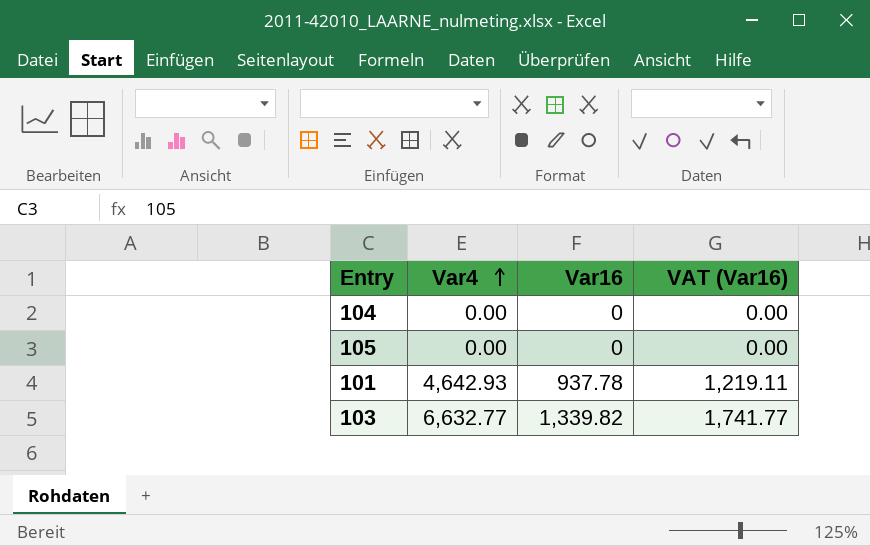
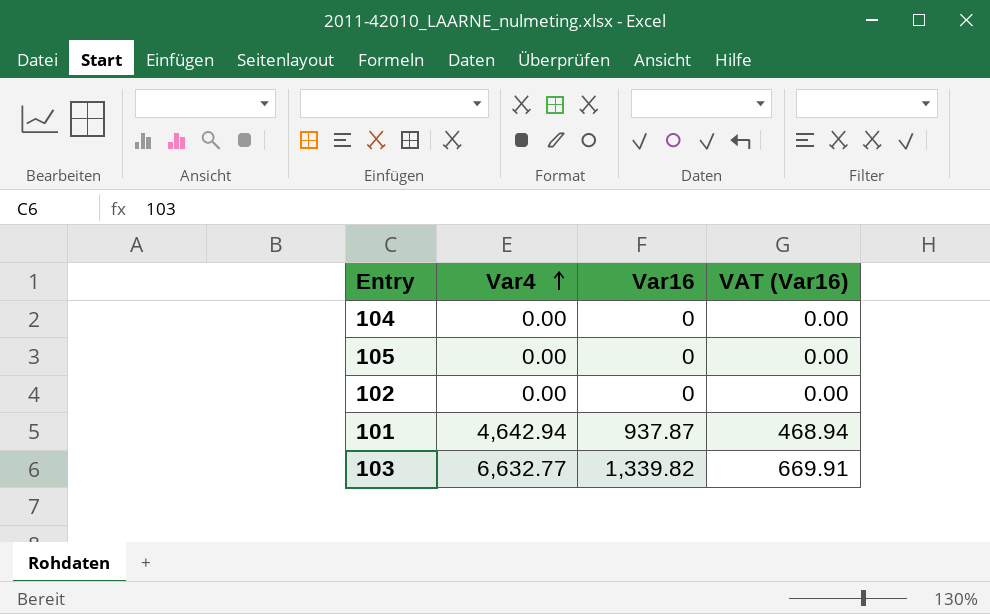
column VAT (Var16) | formula: [Var16] * 1.3 -> [Var16] * 0.5
row 102: none -> 0.00 | 0 | 0.00
101 | Var4: 4,642.93 -> 4,642.94
101 | Var16: 937.78 -> 937.87

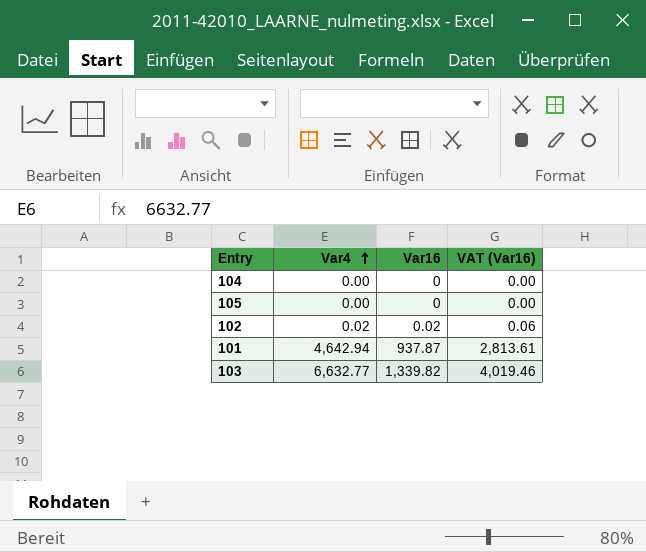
column VAT (Var16) | formula: [Var16] * 0.5 -> [Var16] * 3
102 | Var4: 0.00 -> 0.02
102 | Var16: 0 -> 0.02

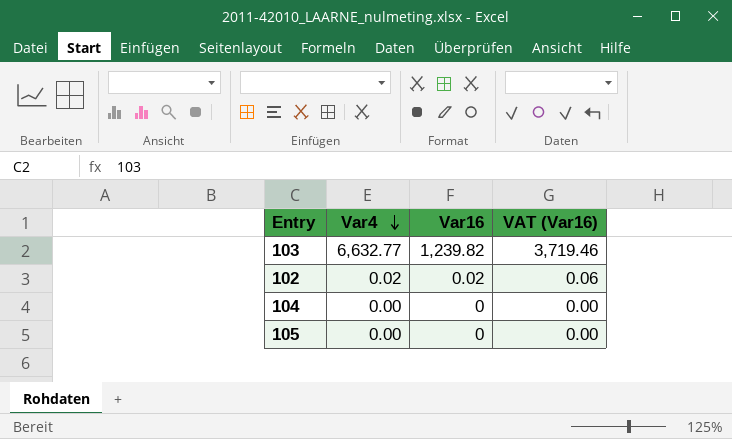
row order: Var4 ascending -> Var4 descending
row 101: 4,642.94 | 937.87 | 2,813.61 -> none
103 | Var16: 1,339.82 -> 1,239.82
103 | VAT (Var16): 4,019.46 -> 3,719.46

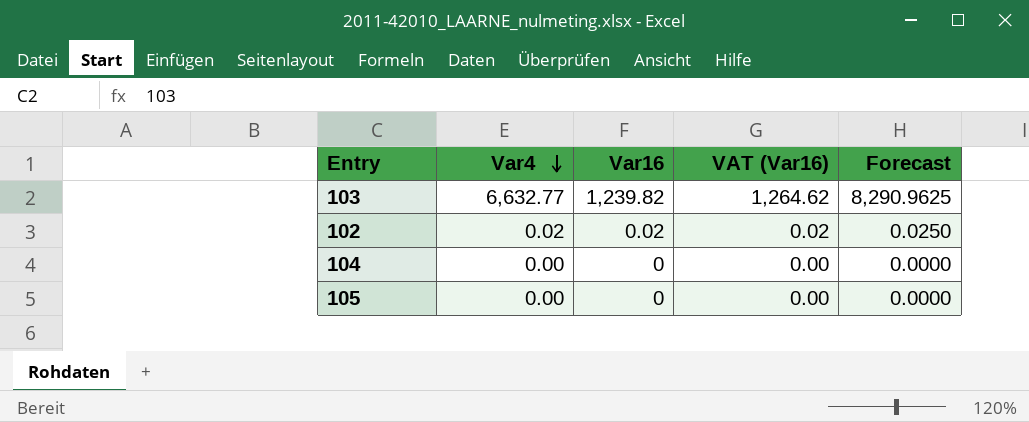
column VAT (Var16) | formula: [Var16] * 3 -> [Var16] * 1.02
column Forecast | formula: none -> [Var4] * 1.25

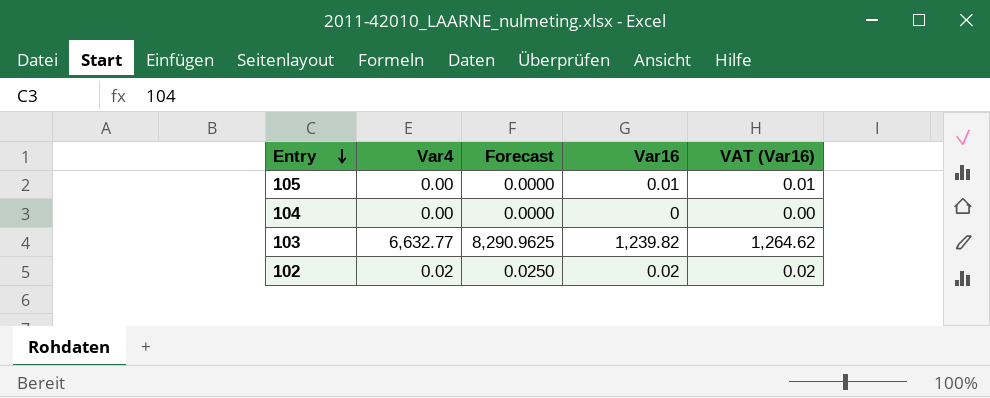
row order: Var4 descending -> Entry descending
column Forecast | position: 5 -> 3
105 | Var16: 0 -> 0.01
105 | VAT (Var16): 0.00 -> 0.01

